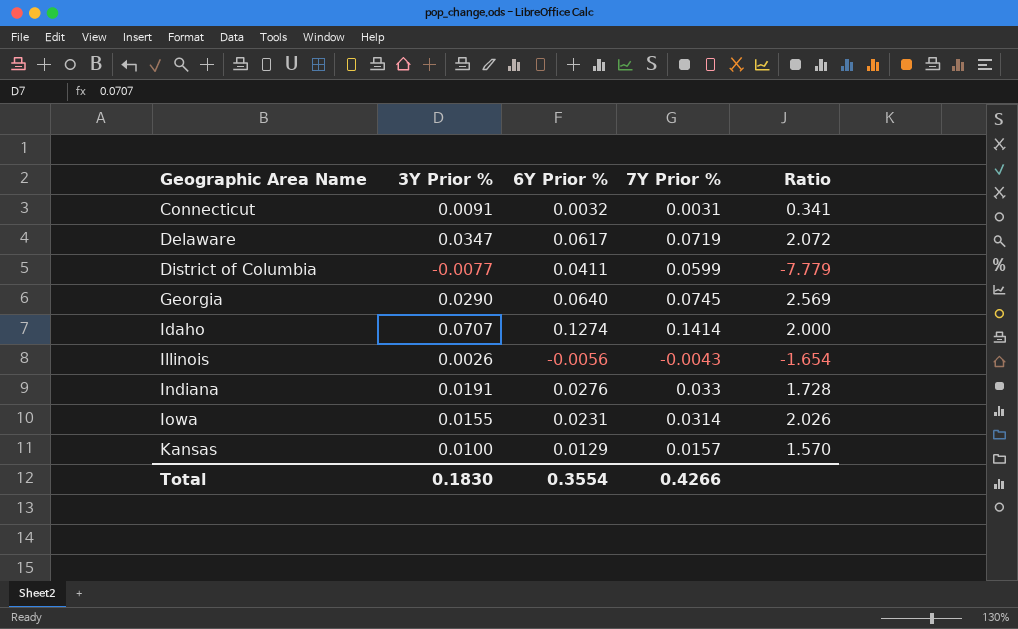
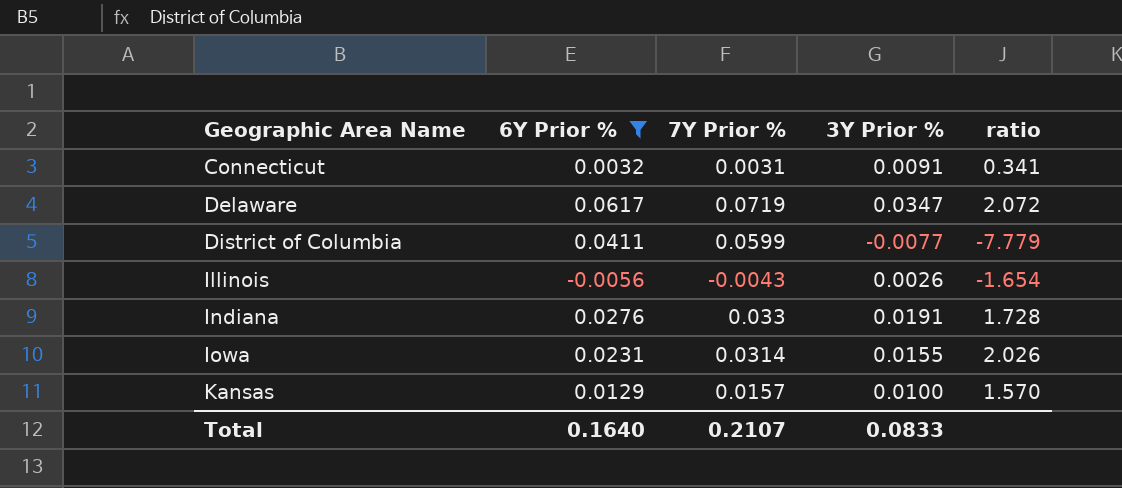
filter: none -> 6Y Prior % <= 0.0617
column 3Y Prior % | position: 2 -> 4
column name: Ratio -> ratio
Total | 6Y Prior %: 0.3554 -> 0.1640
Total | 7Y Prior %: 0.4266 -> 0.2107
Total | 3Y Prior %: 0.1830 -> 0.0833

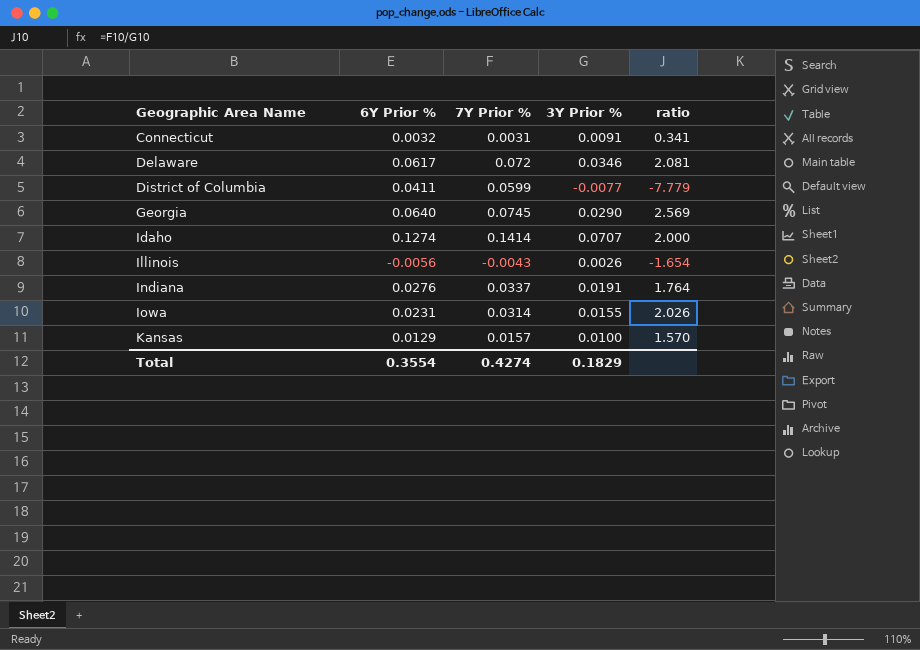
filter: 6Y Prior % <= 0.0617 -> none
Delaware | 7Y Prior %: 0.0719 -> 0.072
Delaware | 3Y Prior %: 0.0347 -> 0.0346
Delaware | ratio: 2.072 -> 2.081
Indiana | 7Y Prior %: 0.033 -> 0.0337
Indiana | ratio: 1.728 -> 1.764
Total | 6Y Prior %: 0.1640 -> 0.3554
Total | 7Y Prior %: 0.2107 -> 0.4274
Total | 3Y Prior %: 0.0833 -> 0.1829

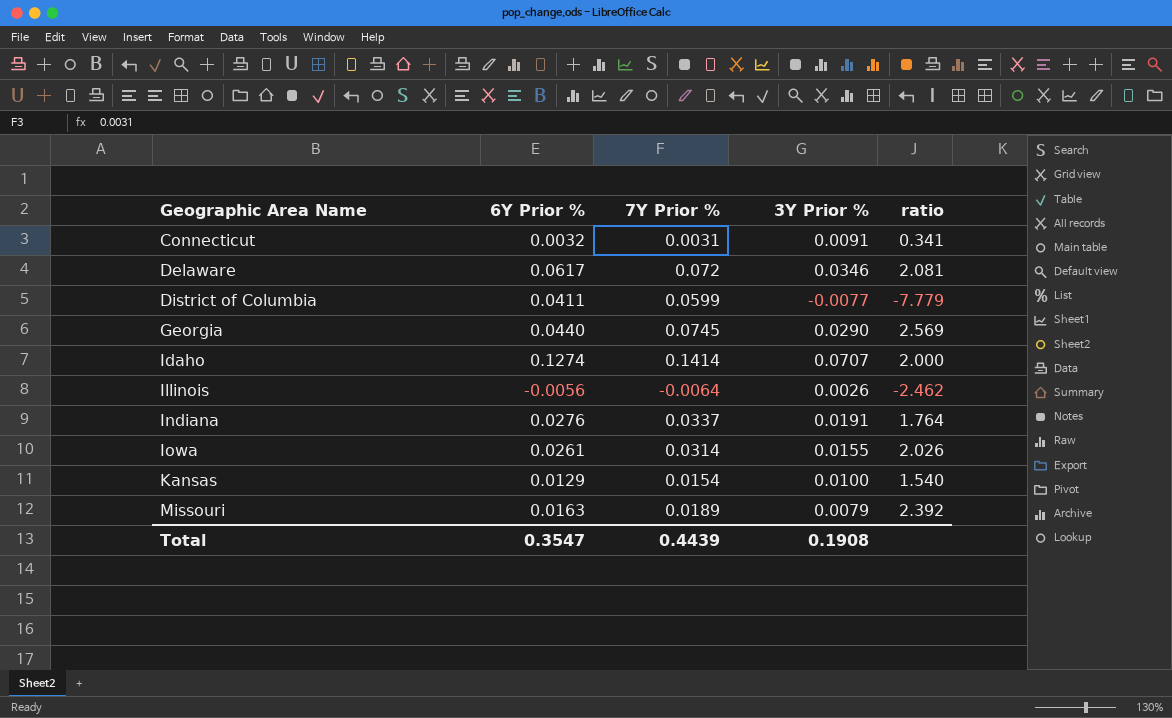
Georgia | 6Y Prior %: 0.0640 -> 0.0440
Illinois | 7Y Prior %: -0.0043 -> -0.0064
Illinois | ratio: -1.654 -> -2.462
Iowa | 6Y Prior %: 0.0231 -> 0.0261
Kansas | 7Y Prior %: 0.0157 -> 0.0154
Kansas | ratio: 1.570 -> 1.540
row Missouri: none -> 0.0163 | 0.0189 | 0.0079 | 2.392
Total | 6Y Prior %: 0.3554 -> 0.3547
Total | 7Y Prior %: 0.4274 -> 0.4439
Total | 3Y Prior %: 0.1829 -> 0.1908

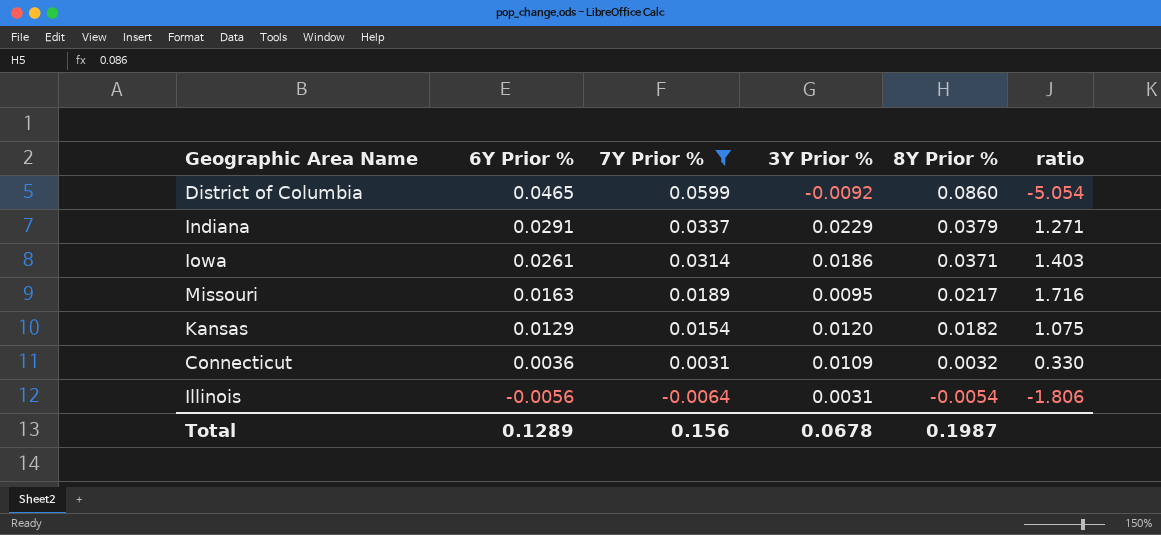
filter: none -> 7Y Prior % <= 0.0599
row order: Geographic Area Name ascending -> 6Y Prior % descending
column 8Y Prior % | position: none -> 5
column ratio | formula: [7Y Prior %] / [3Y Prior %] -> [6Y Prior %] / [3Y Prior %]
District of Columbia | 6Y Prior %: 0.0411 -> 0.0465
District of Columbia | 3Y Prior %: -0.0077 -> -0.0092
Indiana | 6Y Prior %: 0.0276 -> 0.0291
Indiana | 3Y Prior %: 0.0191 -> 0.0229
Iowa | 3Y Prior %: 0.0155 -> 0.0186
Missouri | 3Y Prior %: 0.0079 -> 0.0095
Kansas | 3Y Prior %: 0.0100 -> 0.0120
Connecticut | 6Y Prior %: 0.0032 -> 0.0036
Connecticut | 3Y Prior %: 0.0091 -> 0.0109
Illinois | 3Y Prior %: 0.0026 -> 0.0031
Total | 6Y Prior %: 0.3547 -> 0.1289
Total | 7Y Prior %: 0.4439 -> 0.156
Total | 3Y Prior %: 0.1908 -> 0.0678

